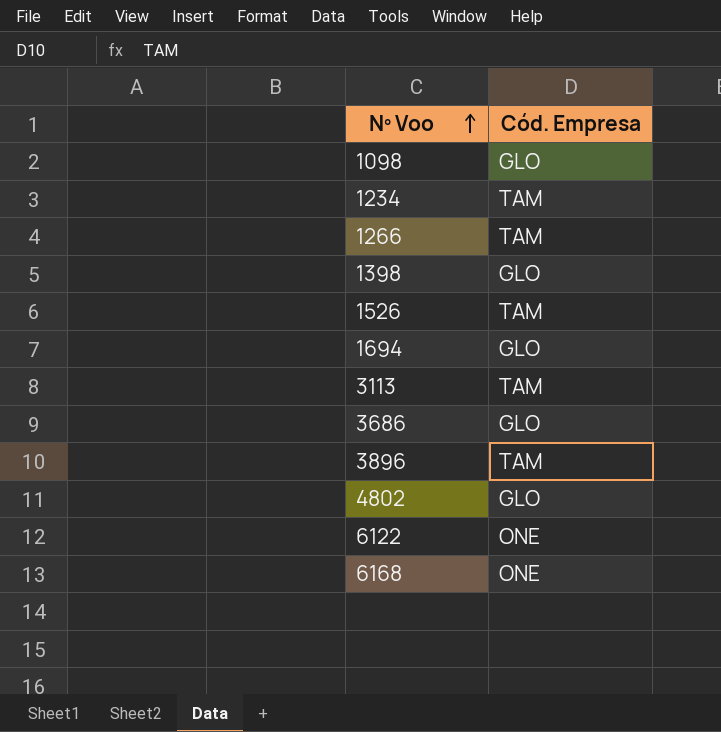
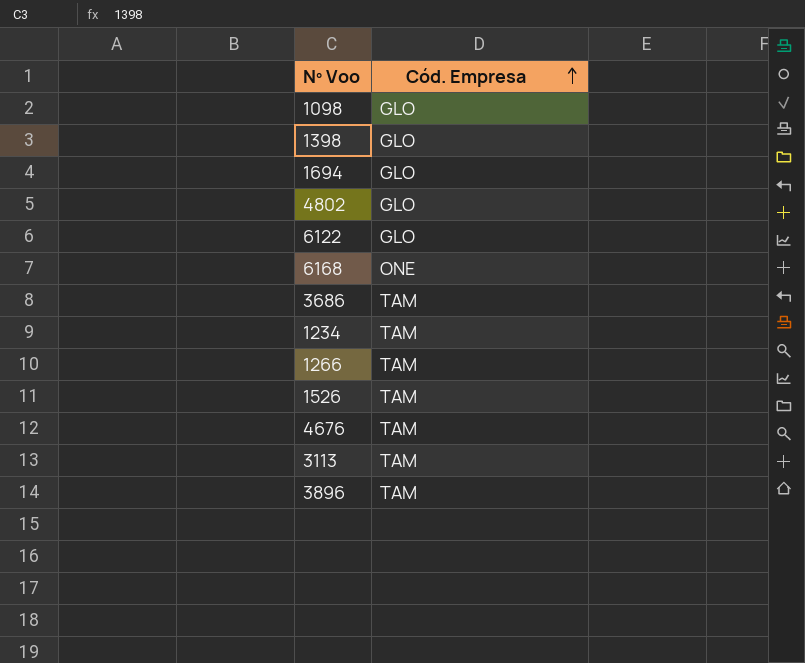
row order: Nº Voo ascending -> Cód. Empresa ascending
6122 | Cód. Empresa: ONE -> GLO
3686 | Cód. Empresa: GLO -> TAM
row 4676: none -> TAM

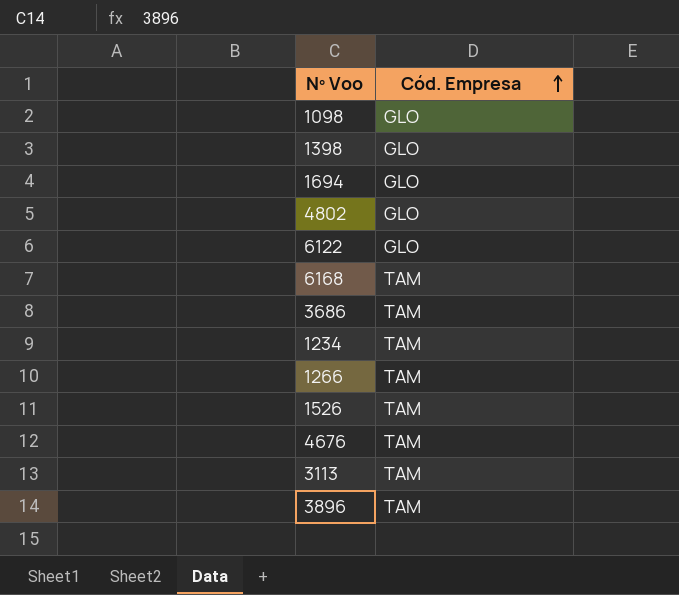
6168 | Cód. Empresa: ONE -> TAM

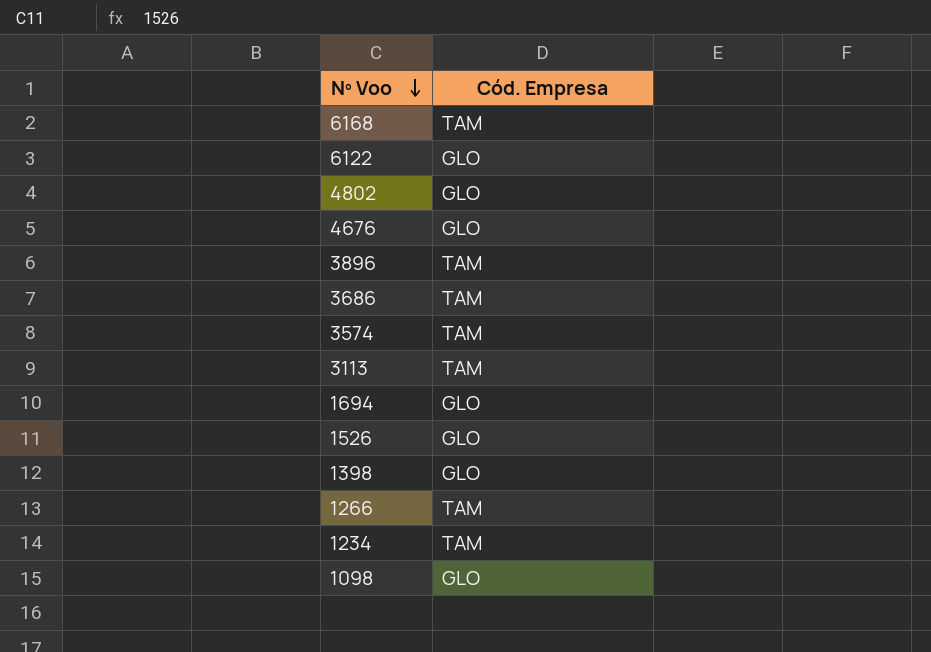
row order: Cód. Empresa ascending -> Nº Voo descending
4676 | Cód. Empresa: TAM -> GLO
row 3574: none -> TAM
1526 | Cód. Empresa: TAM -> GLO

